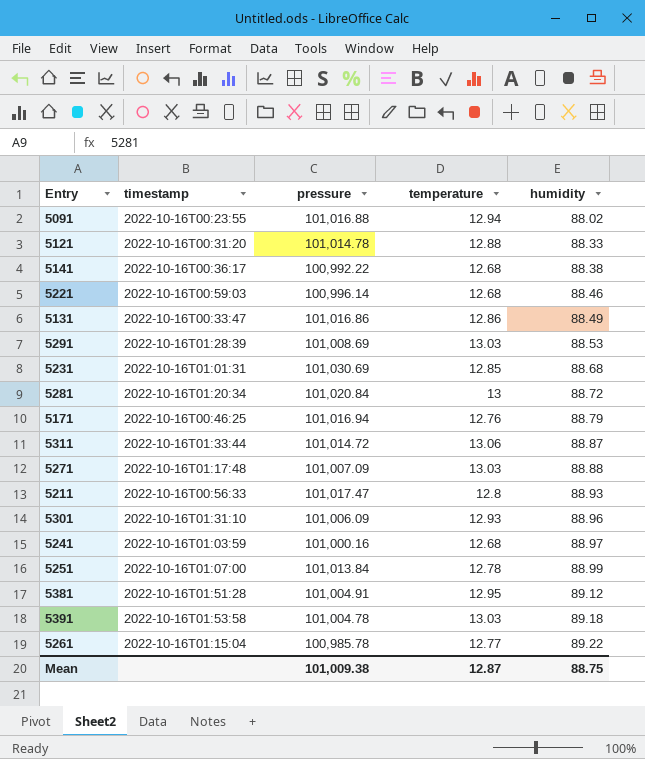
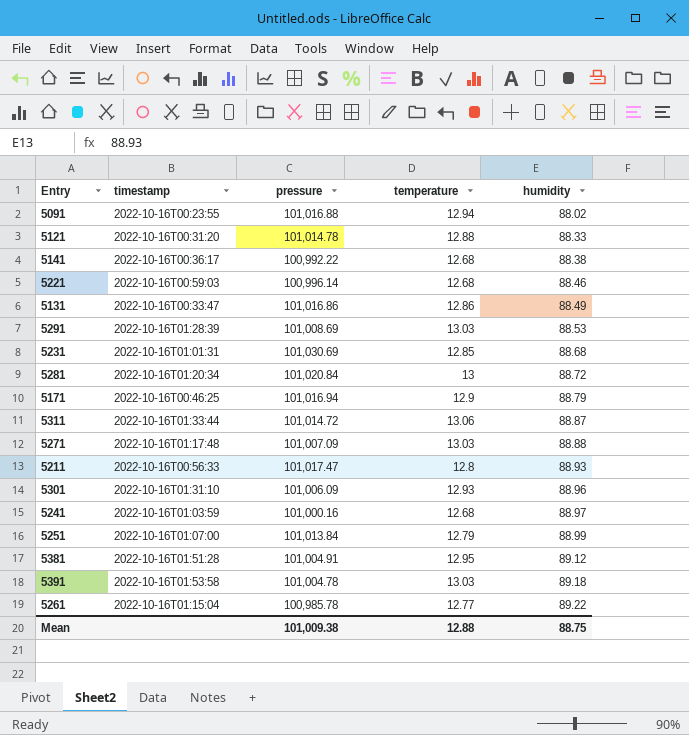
5171 | temperature: 12.76 -> 12.9
5251 | temperature: 12.78 -> 12.79
Mean | temperature: 12.87 -> 12.88

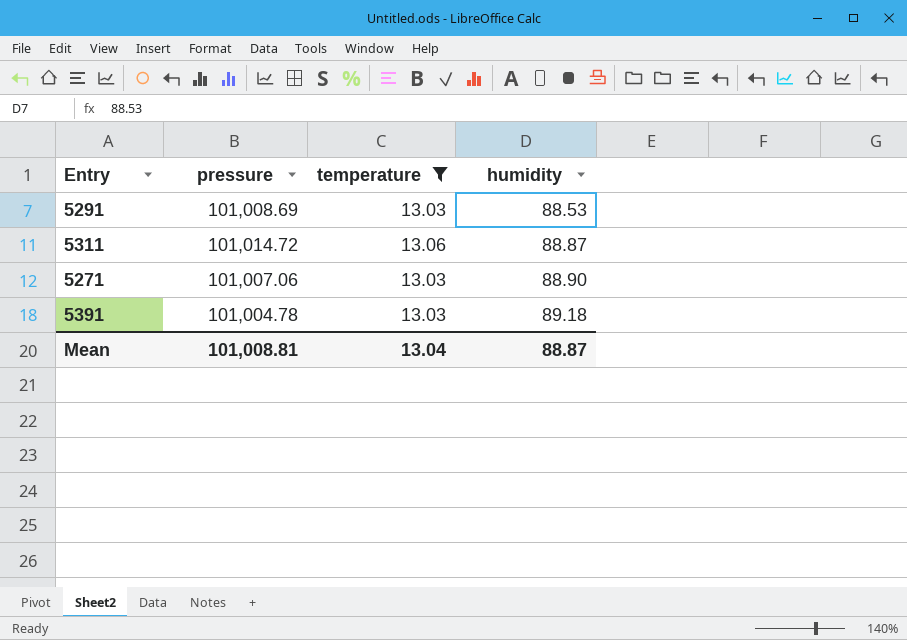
filter: none -> temperature >= 13.03
column timestamp | position: 2 -> none
5271 | pressure: 101,007.09 -> 101,007.06
5271 | humidity: 88.88 -> 88.90
Mean | pressure: 101,009.38 -> 101,008.81
Mean | temperature: 12.88 -> 13.04
Mean | humidity: 88.75 -> 88.87

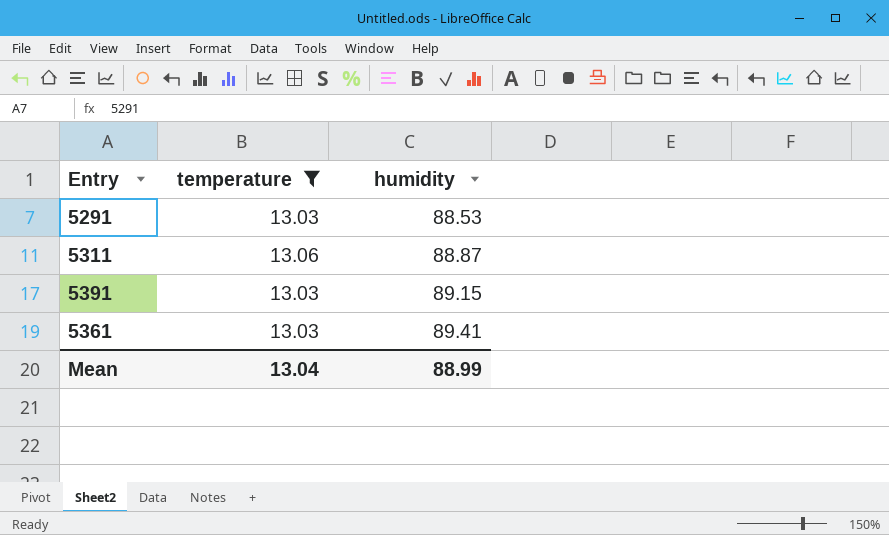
column pressure | position: 2 -> none
row 5271: 101,007.06 | 13.03 | 88.90 -> none
5391 | humidity: 89.18 -> 89.15
row 5361: none -> 13.03 | 89.41
Mean | humidity: 88.87 -> 88.99

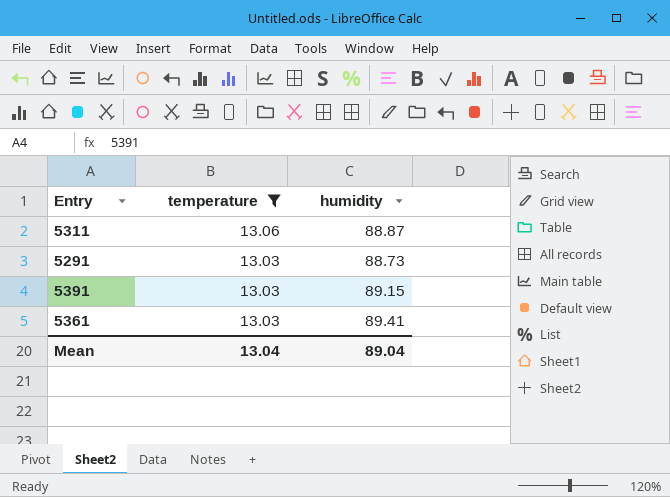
row order: humidity ascending -> temperature descending
5291 | humidity: 88.53 -> 88.73
Mean | humidity: 88.99 -> 89.04

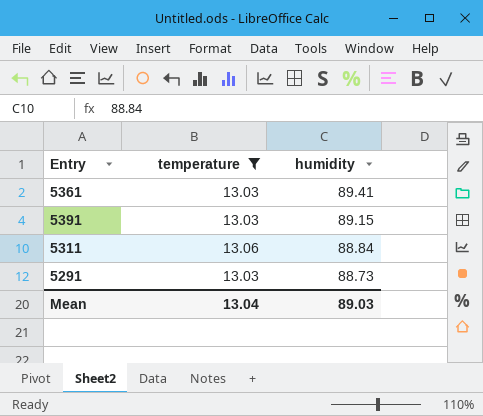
row order: temperature descending -> humidity descending
5311 | humidity: 88.87 -> 88.84
Mean | humidity: 89.04 -> 89.03

